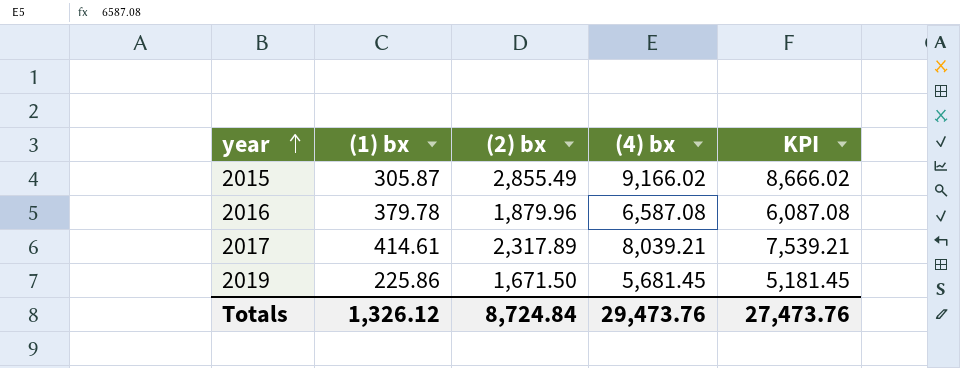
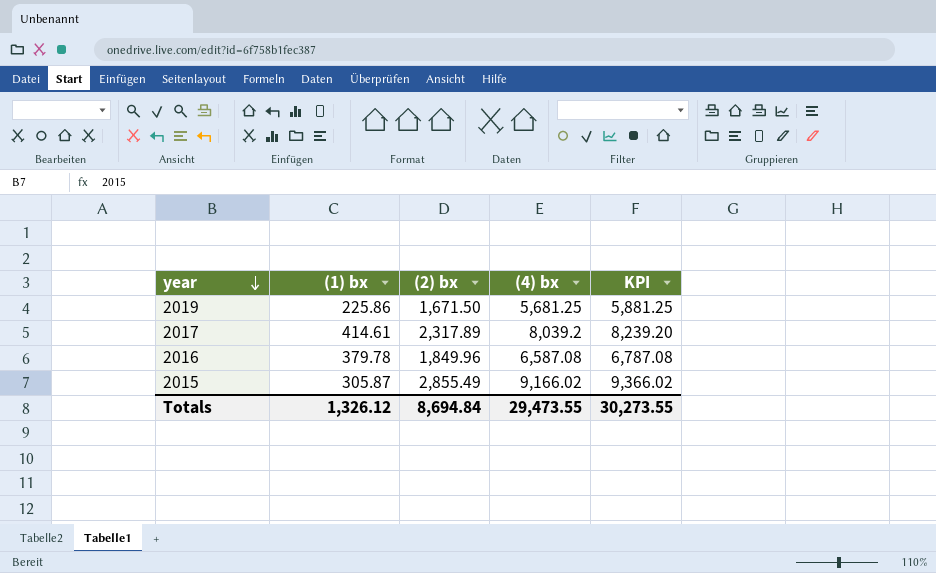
row order: year ascending -> year descending
column KPI | formula: [(4) bx] - 500 -> [(4) bx] + 200
2019 | (4) bx: 5,681.45 -> 5,681.25
2017 | (4) bx: 8,039.21 -> 8,039.2
2016 | (2) bx: 1,879.96 -> 1,849.96
Totals | (2) bx: 8,724.84 -> 8,694.84
Totals | (4) bx: 29,473.76 -> 29,473.55
Totals | KPI: 27,473.76 -> 30,273.55

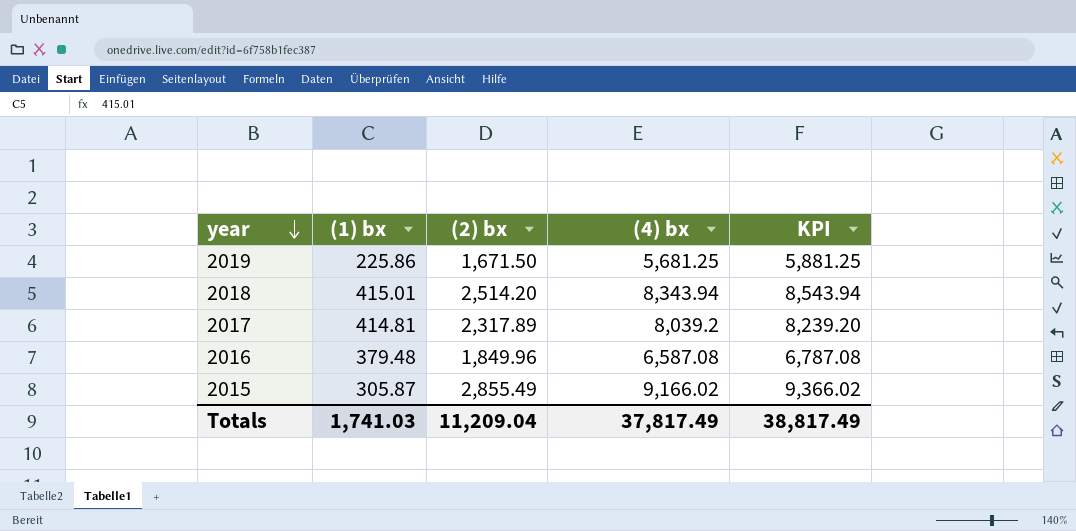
row 2018: none -> 415.01 | 2,514.20 | 8,343.94 | 8,543.94
2017 | (1) bx: 414.61 -> 414.81
2016 | (1) bx: 379.78 -> 379.48
Totals | (1) bx: 1,326.12 -> 1,741.03
Totals | (2) bx: 8,694.84 -> 11,209.04
Totals | (4) bx: 29,473.55 -> 37,817.49
Totals | KPI: 30,273.55 -> 38,817.49

